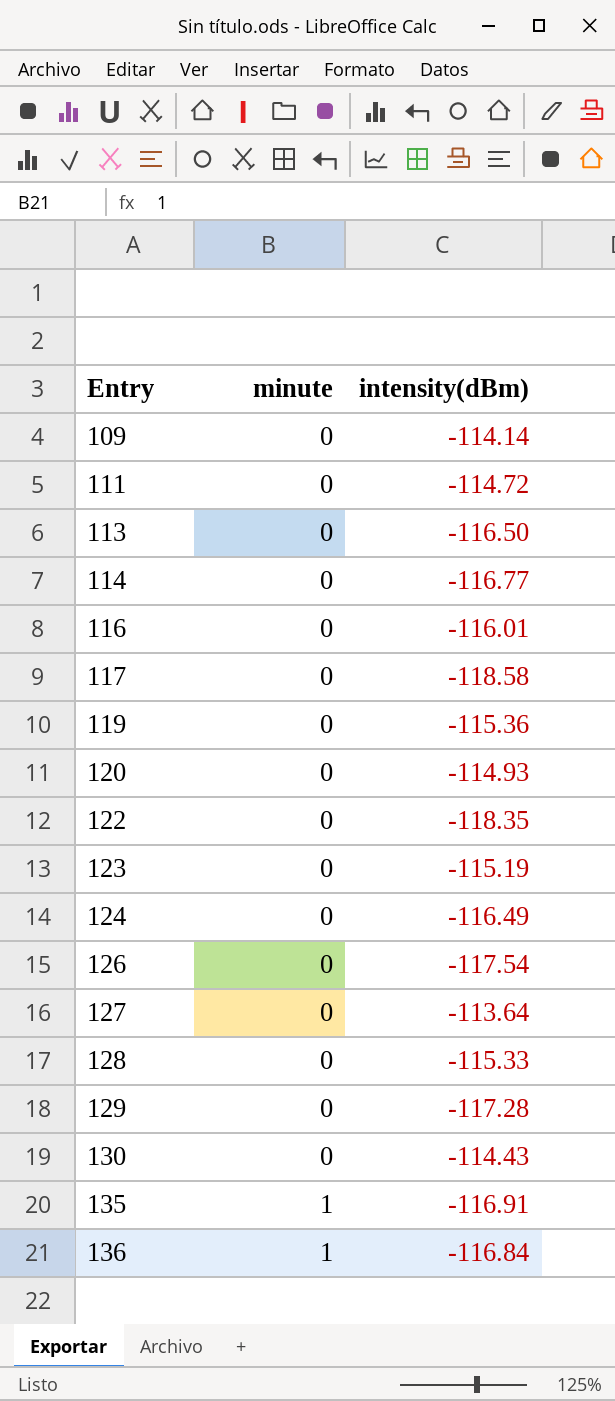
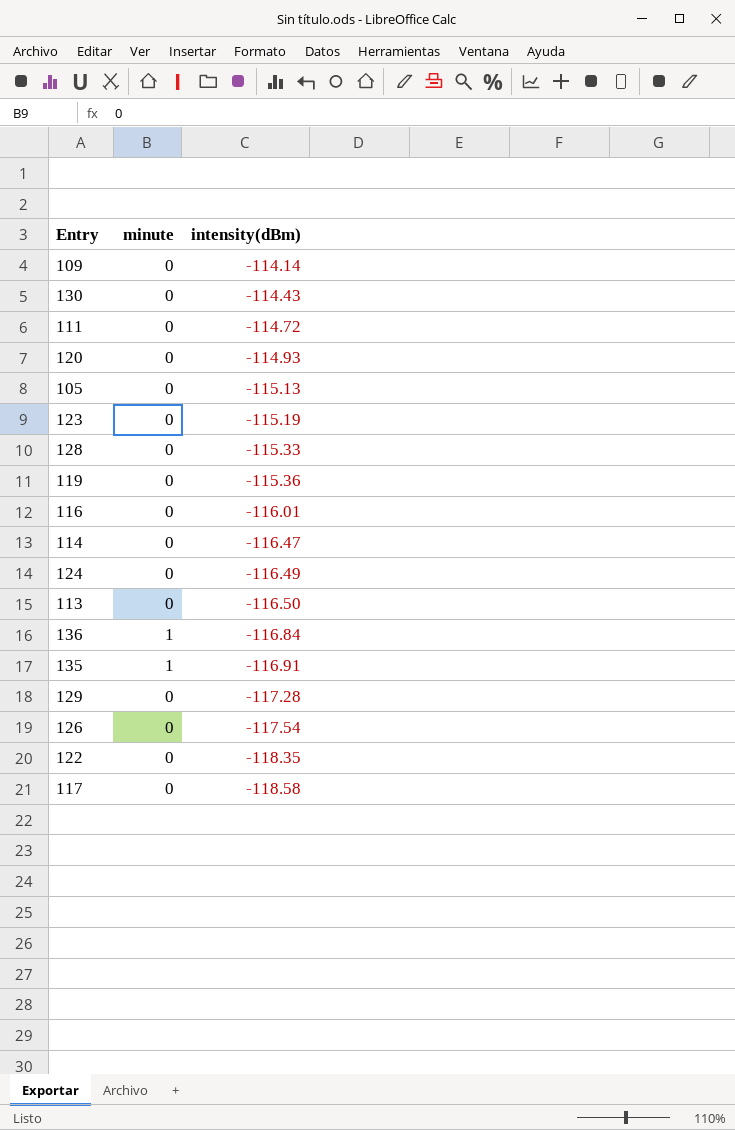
row order: Entry ascending -> intensity(dBm) descending
row 127: 0 | -113.64 -> none
row 105: none -> 0 | -115.13
114 | intensity(dBm): -116.77 -> -116.47

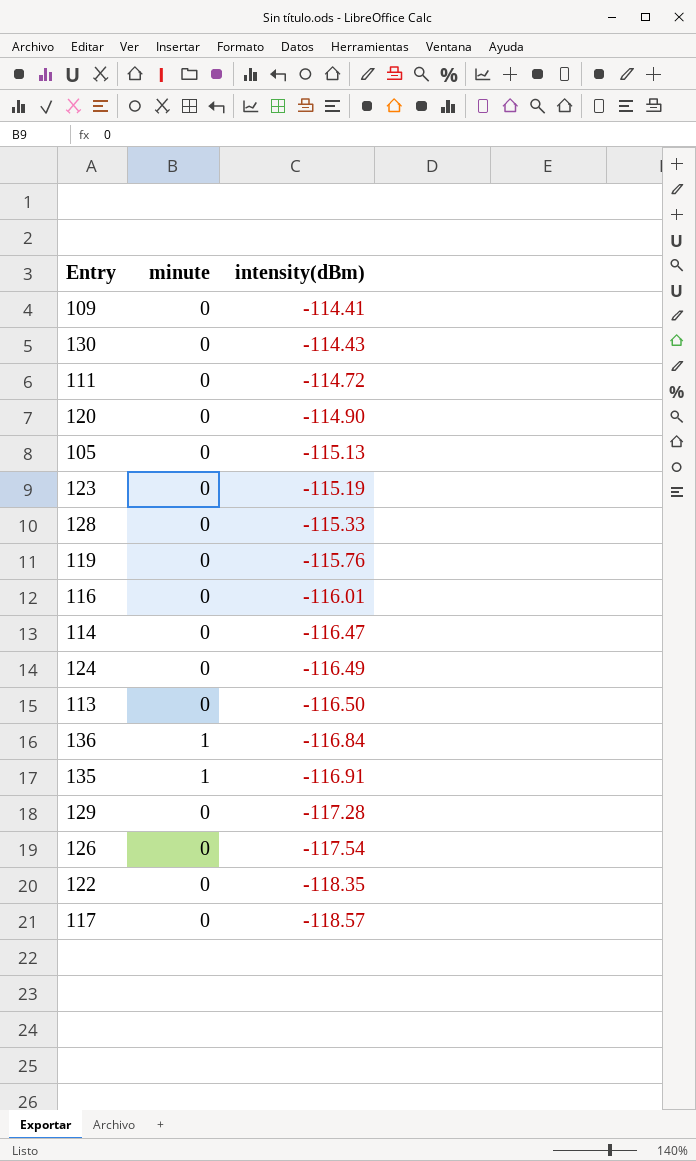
109 | intensity(dBm): -114.14 -> -114.41
120 | intensity(dBm): -114.93 -> -114.90
119 | intensity(dBm): -115.36 -> -115.76
117 | intensity(dBm): -118.58 -> -118.57

